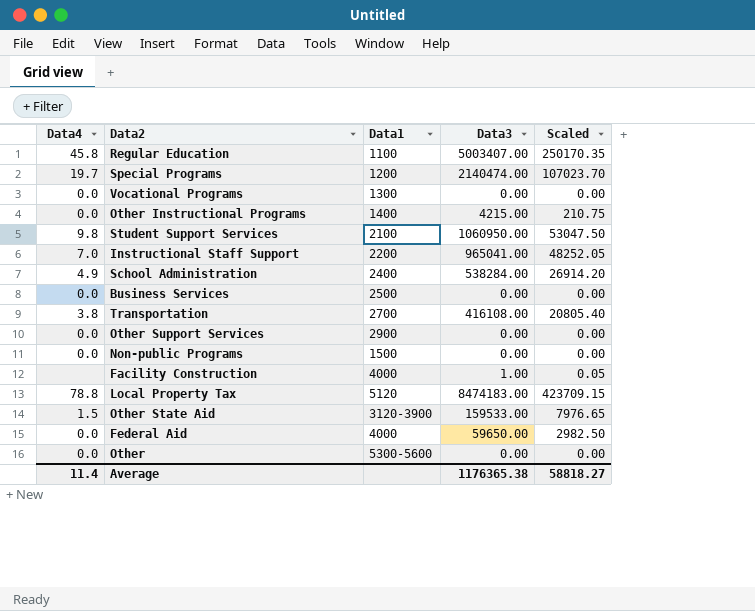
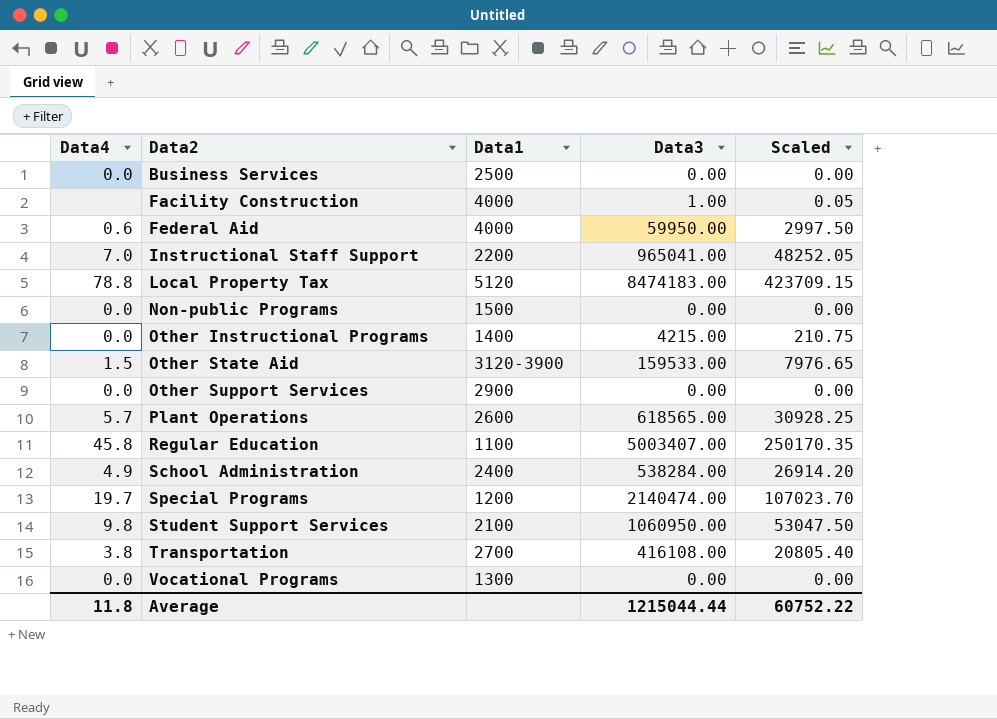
row order: none -> Data2 ascending
row Other: 0.0 | 5300-5600 | 0.00 | 0.00 -> none
Federal Aid | Data4: 0.0 -> 0.6
Federal Aid | Data3: 59650.00 -> 59950.00
Federal Aid | Scaled: 2982.50 -> 2997.50
row Plant Operations: none -> 5.7 | 2600 | 618565.00 | 30928.25
Average | Data4: 11.4 -> 11.8
Average | Data3: 1176365.38 -> 1215044.44
Average | Scaled: 58818.27 -> 60752.22

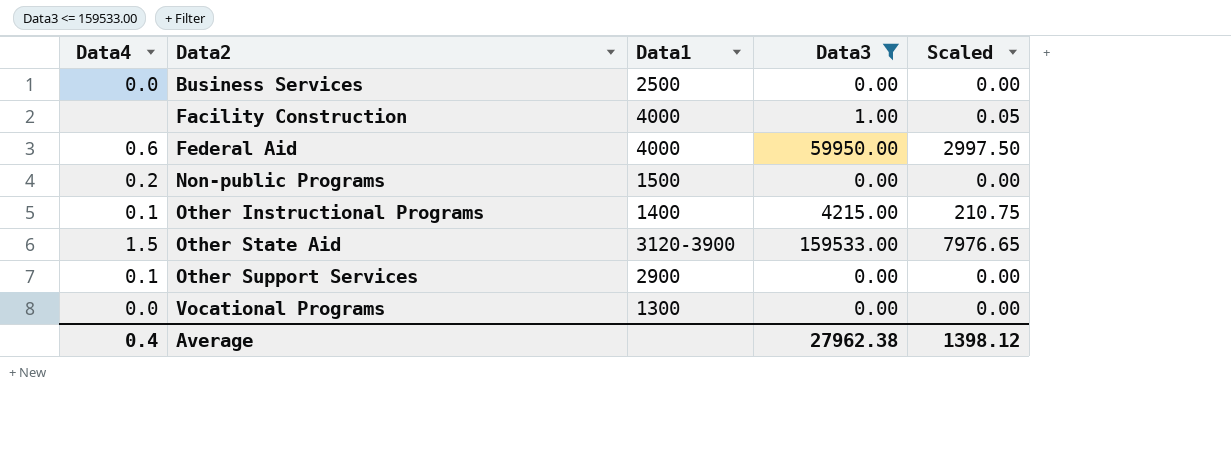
filter: none -> Data3 <= 159533.00
Non-public Programs | Data4: 0.0 -> 0.2
Other Instructional Programs | Data4: 0.0 -> 0.1
Other Support Services | Data4: 0.0 -> 0.1
Average | Data4: 11.8 -> 0.4
Average | Data3: 1215044.44 -> 27962.38
Average | Scaled: 60752.22 -> 1398.12

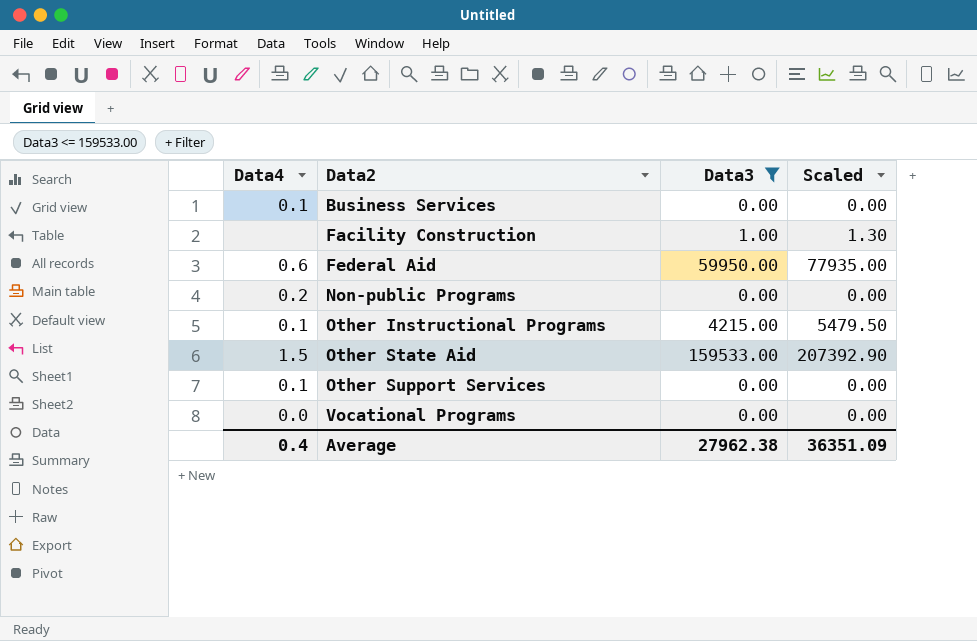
column Data1 | position: 3 -> none
column Scaled | formula: [Data3] * 0.05 -> [Data3] * 1.3
Business Services | Data4: 0.0 -> 0.1
Average | Scaled: 1398.12 -> 36351.09

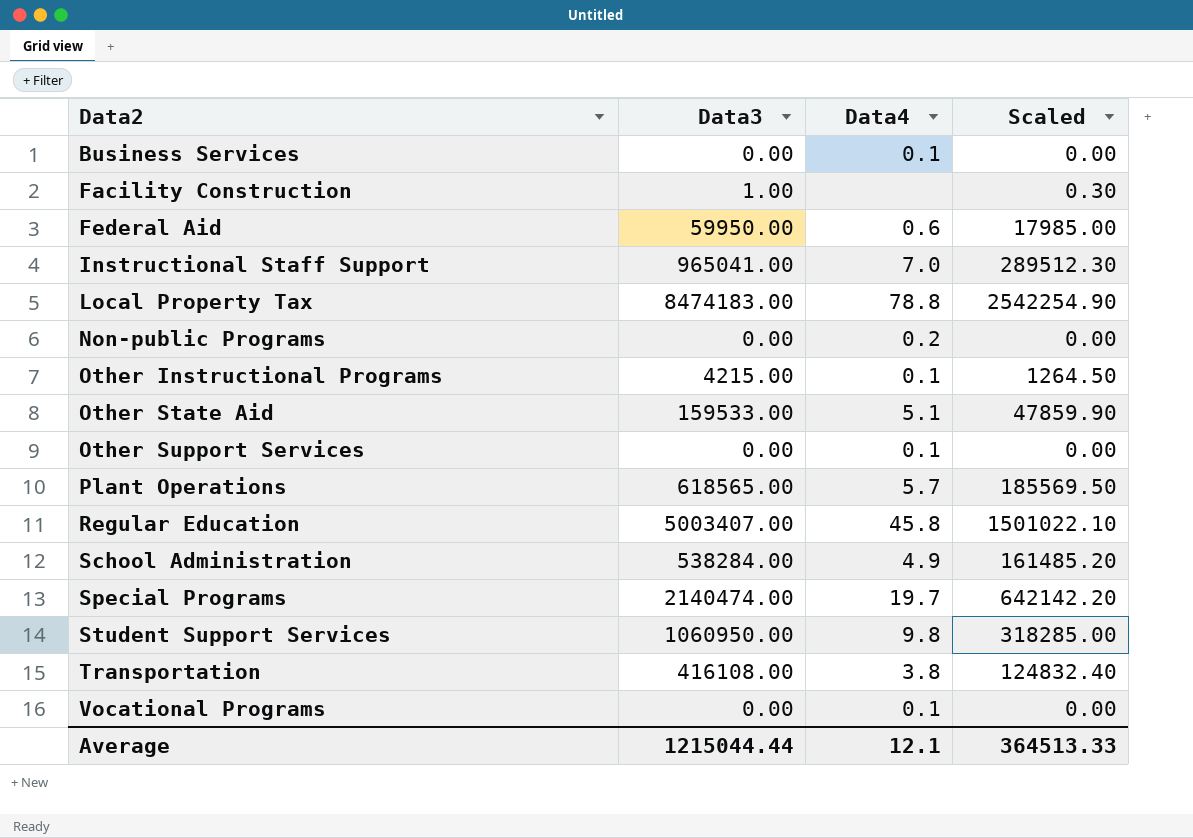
filter: Data3 <= 159533.00 -> none
column Data4 | position: 1 -> 3
column Scaled | formula: [Data3] * 1.3 -> [Data3] * 0.3
Other State Aid | Data4: 1.5 -> 5.1
Vocational Programs | Data4: 0.0 -> 0.1
Average | Data3: 27962.38 -> 1215044.44
Average | Data4: 0.4 -> 12.1
Average | Scaled: 36351.09 -> 364513.33

